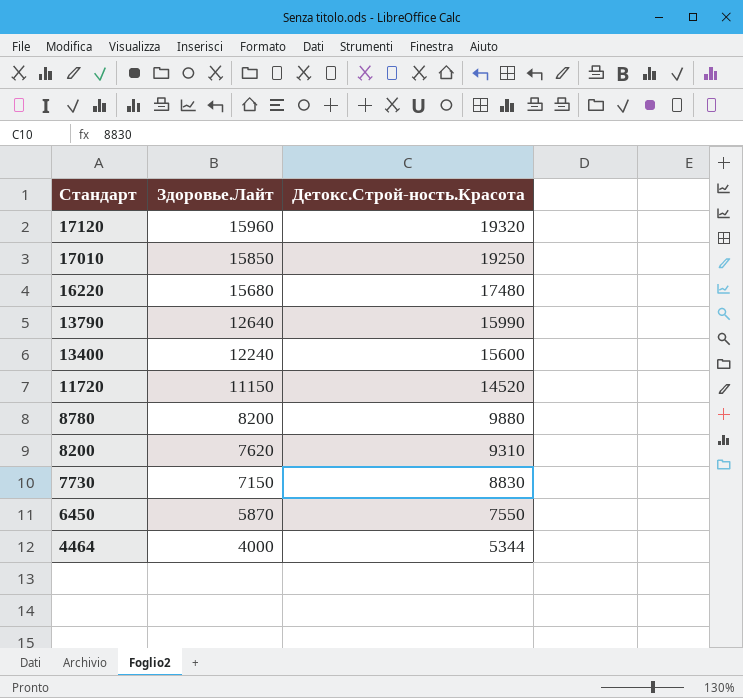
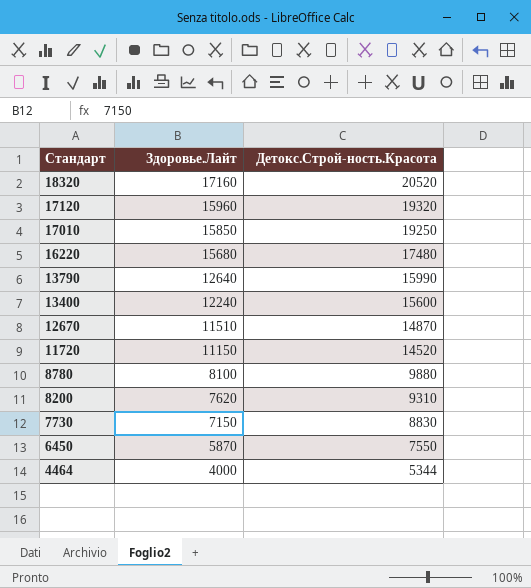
row 18320: none -> 17160 | 20520
row 12670: none -> 11510 | 14870
8780 | Здоровье.Лайт: 8200 -> 8100

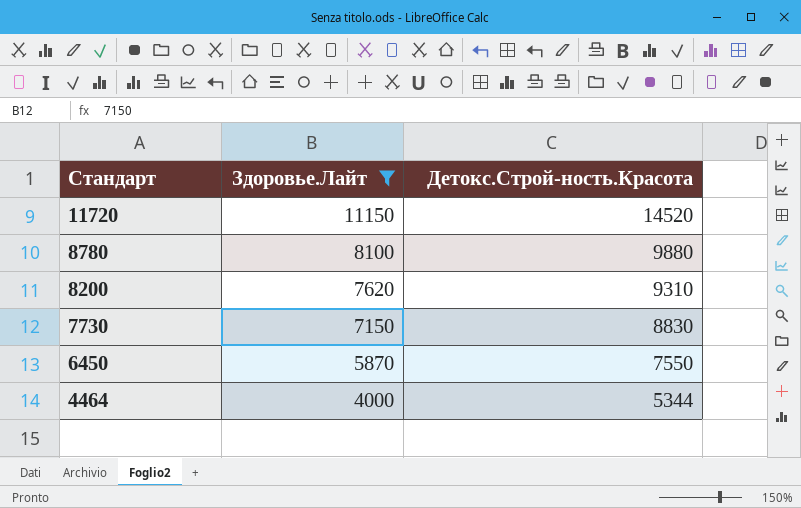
filter: none -> Здоровье.Лайт <= 11150

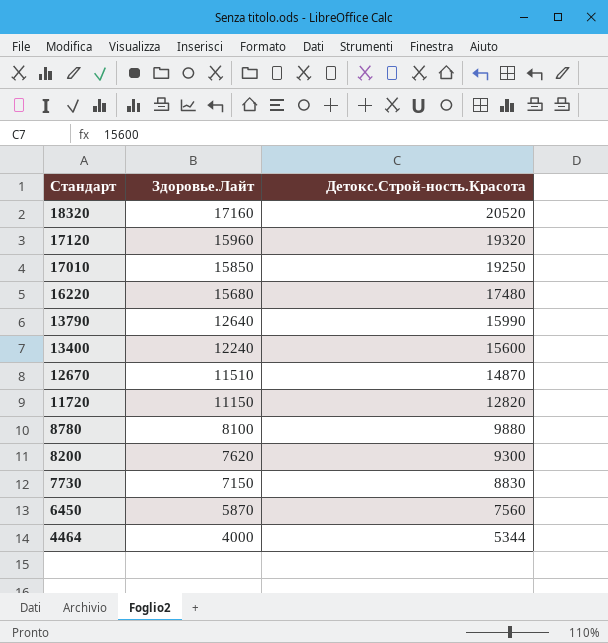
filter: Здоровье.Лайт <= 11150 -> none
11720 | Детокс.Строй-ность.Красота: 14520 -> 12820
8200 | Детокс.Строй-ность.Красота: 9310 -> 9300
6450 | Детокс.Строй-ность.Красота: 7550 -> 7560

